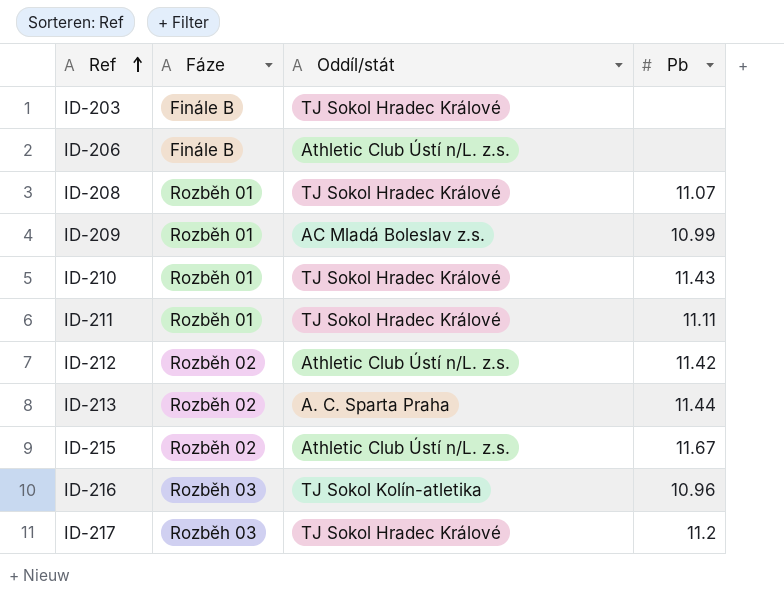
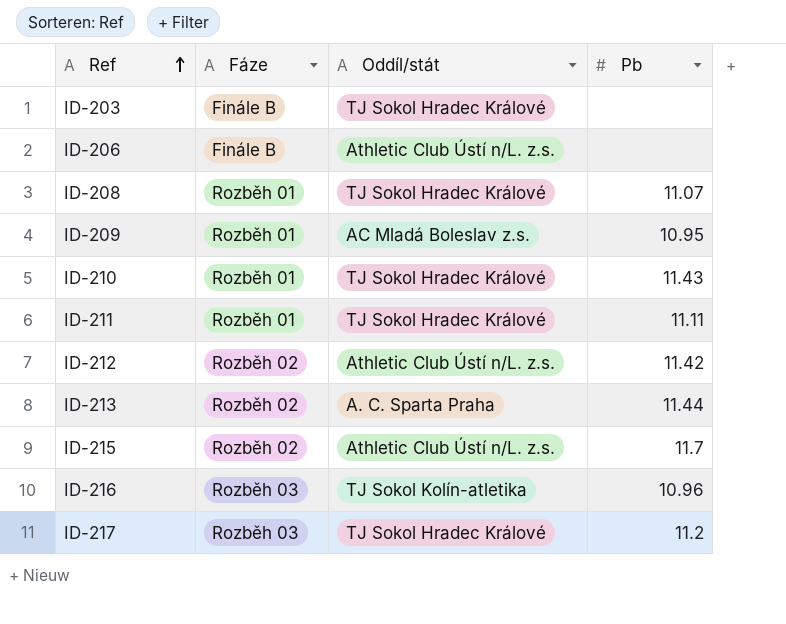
ID-209 | Pb: 10.99 -> 10.95
ID-215 | Pb: 11.67 -> 11.7

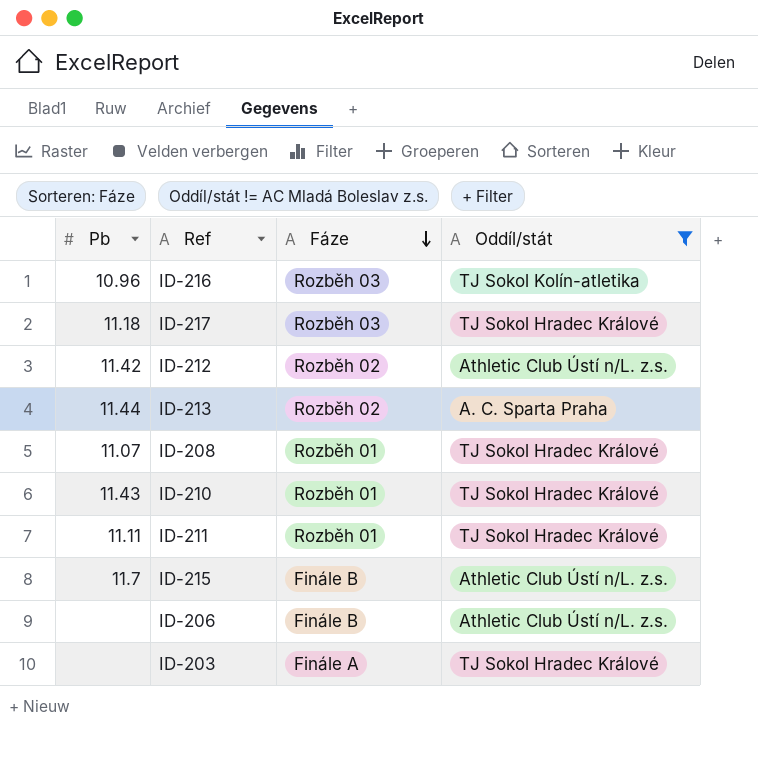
filter: none -> Oddíl/stát != AC Mladá Boleslav z.s.
row order: Ref ascending -> Fáze descending
column Pb | position: 4 -> 1
ID-217 | Pb: 11.2 -> 11.18
ID-215 | Fáze: Rozběh 02 -> Finále B
ID-203 | Fáze: Finále B -> Finále A

